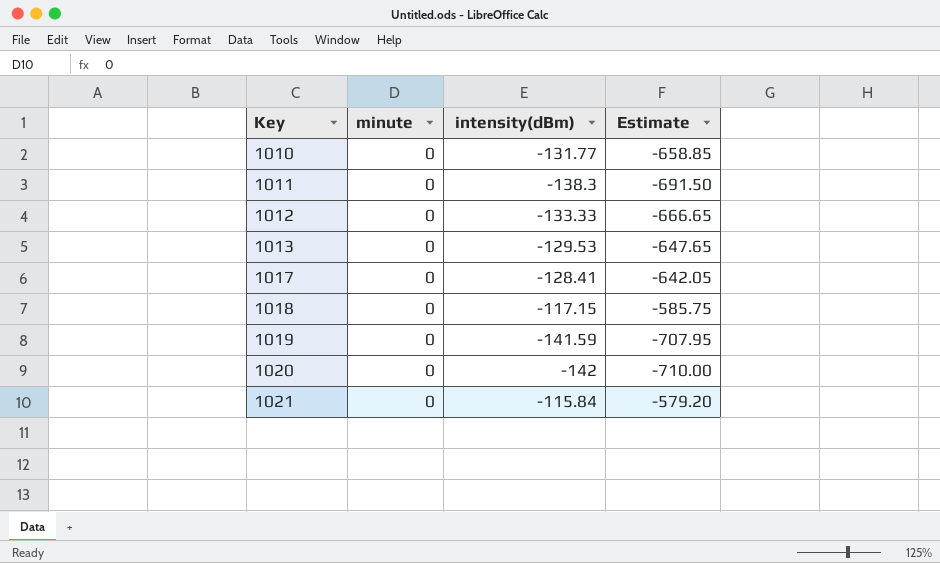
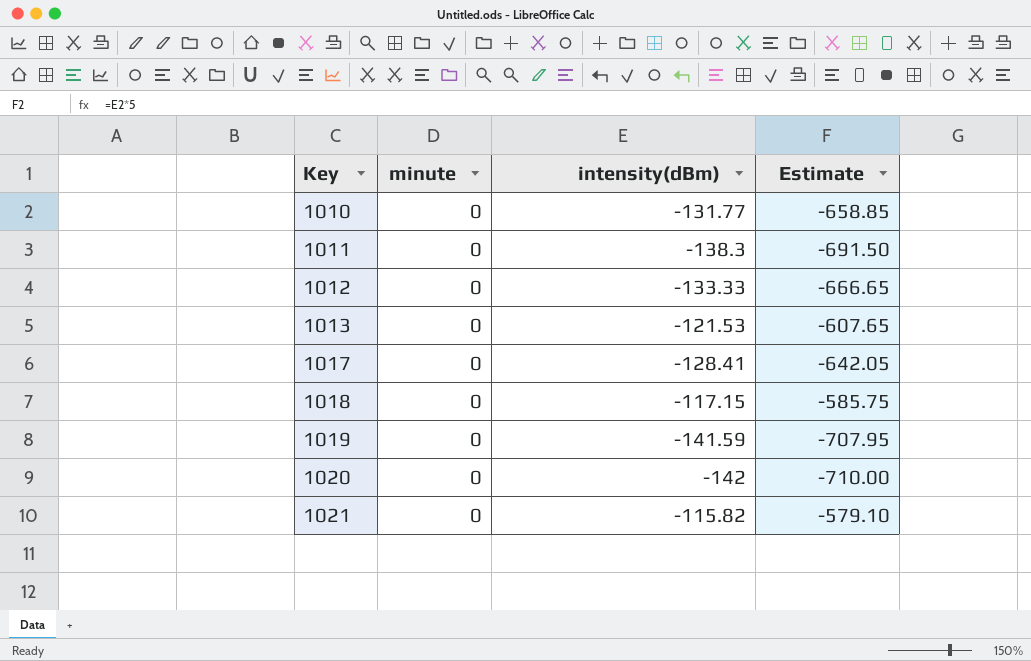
1013 | intensity(dBm): -129.53 -> -121.53
1013 | Estimate: -647.65 -> -607.65
1021 | intensity(dBm): -115.84 -> -115.82
1021 | Estimate: -579.20 -> -579.10

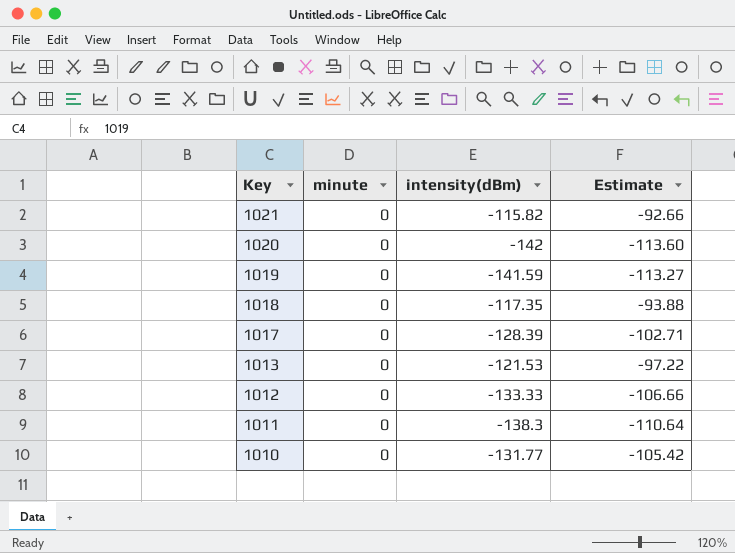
row order: Key ascending -> Key descending
column Estimate | formula: [intensity(dBm)] * 5 -> [intensity(dBm)] * 0.8
1018 | intensity(dBm): -117.15 -> -117.35
1017 | intensity(dBm): -128.41 -> -128.39

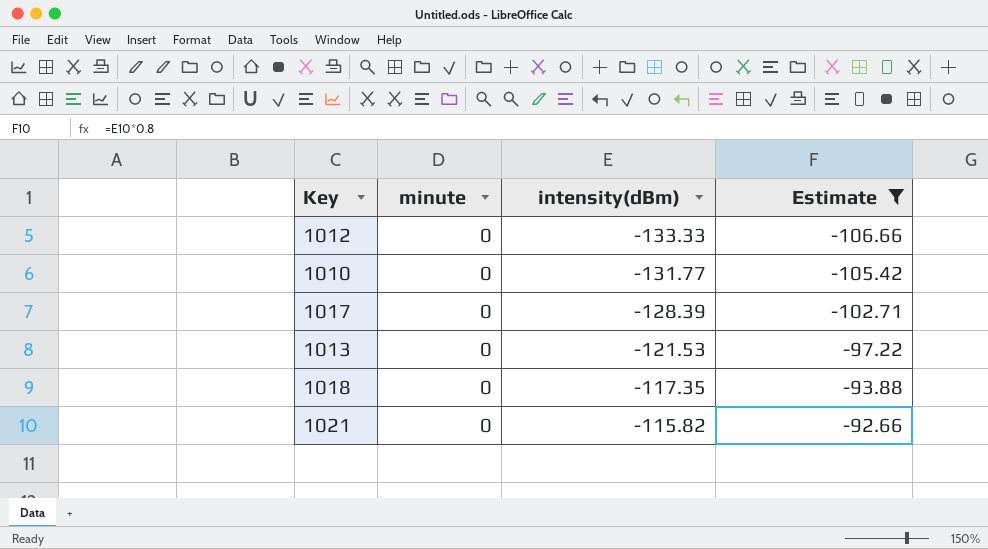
filter: none -> Estimate >= -106.66
row order: Key descending -> intensity(dBm) ascending

